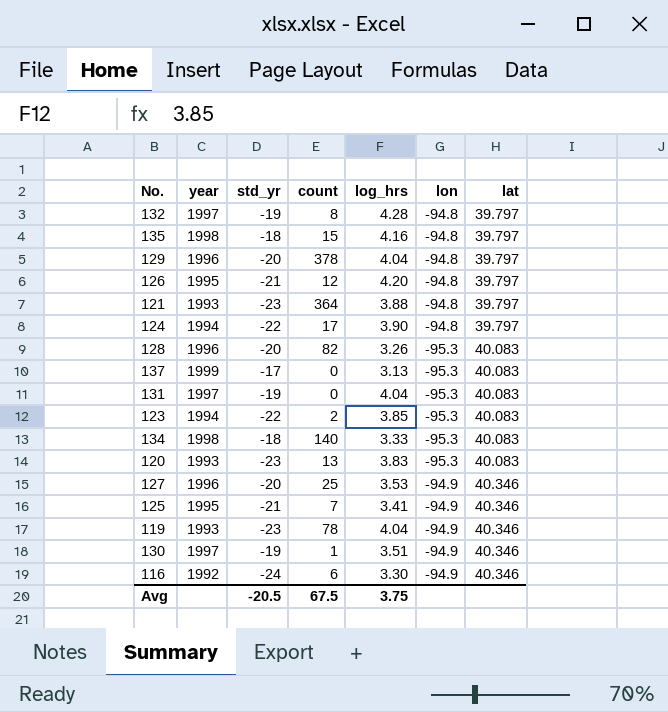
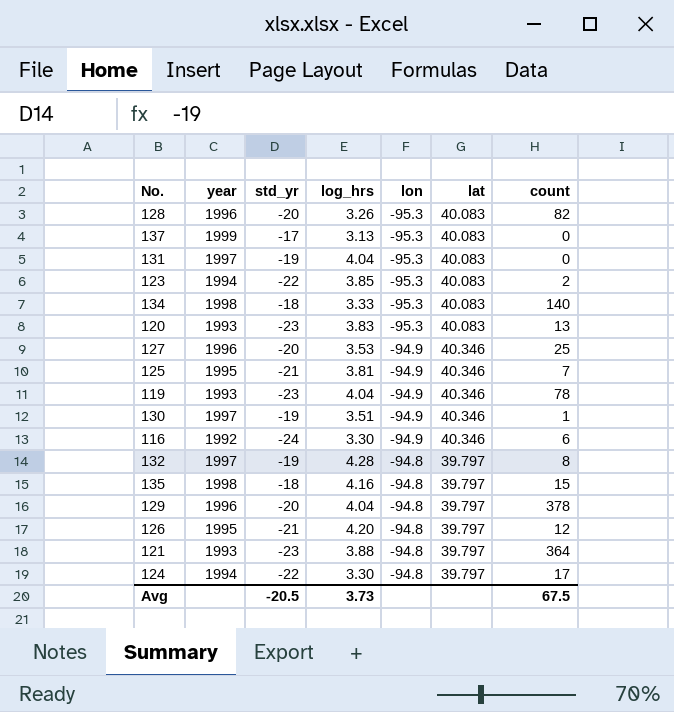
row order: lat ascending -> lon ascending
column count | position: 4 -> 7
125 | log_hrs: 3.41 -> 3.81
124 | log_hrs: 3.90 -> 3.30
Avg | log_hrs: 3.75 -> 3.73

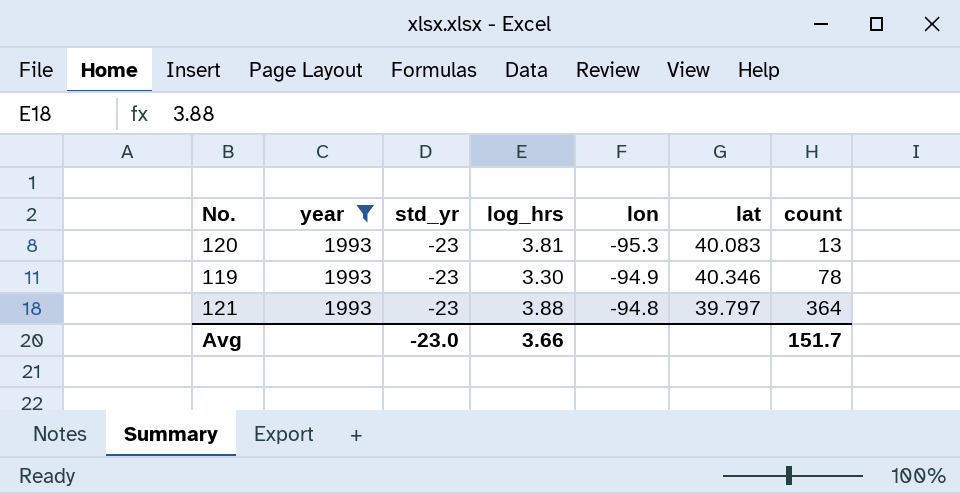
filter: none -> year = 1993
120 | log_hrs: 3.83 -> 3.81
119 | log_hrs: 4.04 -> 3.30
Avg | std_yr: -20.5 -> -23.0
Avg | log_hrs: 3.73 -> 3.66
Avg | count: 67.5 -> 151.7

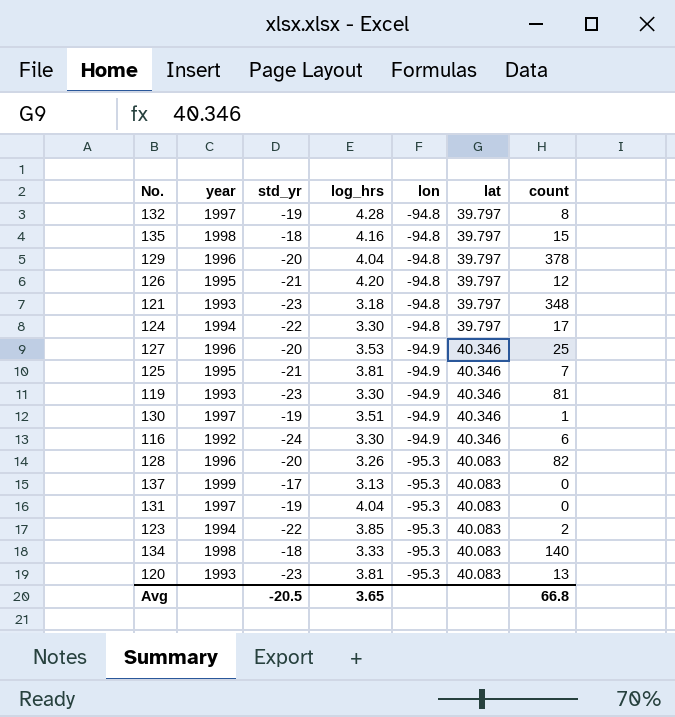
filter: year = 1993 -> none
row order: lon ascending -> lon descending
121 | log_hrs: 3.88 -> 3.18
121 | count: 364 -> 348
119 | count: 78 -> 81
Avg | std_yr: -23.0 -> -20.5
Avg | log_hrs: 3.66 -> 3.65
Avg | count: 151.7 -> 66.8

